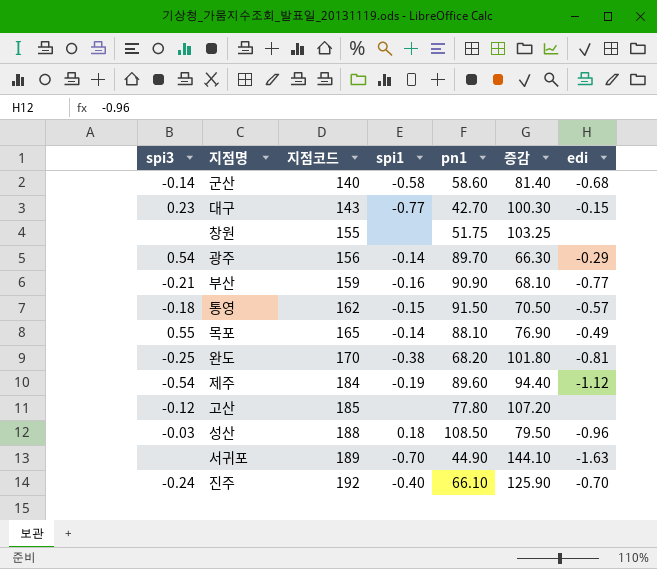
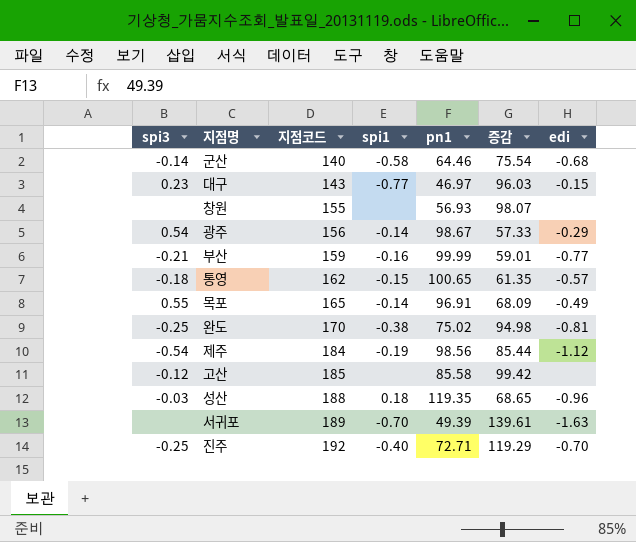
군산 | pn1: 58.60 -> 64.46
군산 | 증감: 81.40 -> 75.54
대구 | pn1: 42.70 -> 46.97
대구 | 증감: 100.30 -> 96.03
창원 | pn1: 51.75 -> 56.93
창원 | 증감: 103.25 -> 98.07
광주 | pn1: 89.70 -> 98.67
광주 | 증감: 66.30 -> 57.33
부산 | pn1: 90.90 -> 99.99
부산 | 증감: 68.10 -> 59.01
통영 | pn1: 91.50 -> 100.65
통영 | 증감: 70.50 -> 61.35
목포 | pn1: 88.10 -> 96.91
목포 | 증감: 76.90 -> 68.09
완도 | pn1: 68.20 -> 75.02
완도 | 증감: 101.80 -> 94.98
제주 | pn1: 89.60 -> 98.56
제주 | 증감: 94.40 -> 85.44
고산 | pn1: 77.80 -> 85.58
고산 | 증감: 107.20 -> 99.42
성산 | pn1: 108.50 -> 119.35
성산 | 증감: 79.50 -> 68.65
서귀포 | pn1: 44.90 -> 49.39
서귀포 | 증감: 144.10 -> 139.61
진주 | spi3: -0.24 -> -0.25
진주 | pn1: 66.10 -> 72.71
진주 | 증감: 125.90 -> 119.29

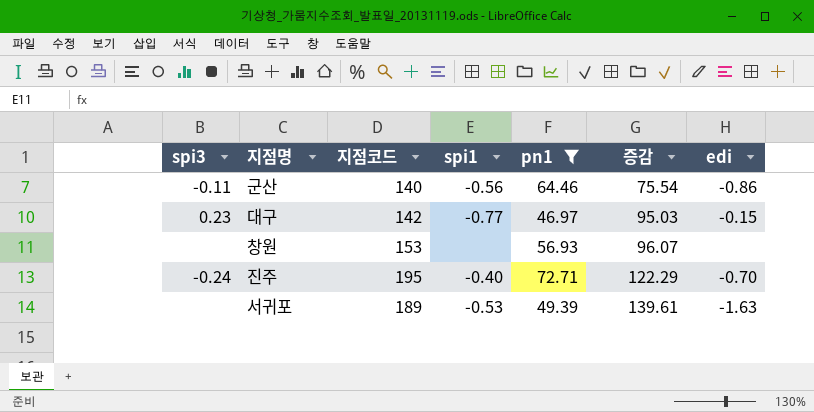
filter: none -> pn1 <= 72.71
row order: 지점코드 ascending -> 증감 ascending
군산 | spi3: -0.14 -> -0.11
군산 | spi1: -0.58 -> -0.56
군산 | edi: -0.68 -> -0.86
대구 | 지점코드: 143 -> 142
대구 | 증감: 96.03 -> 95.03
창원 | 지점코드: 155 -> 153
창원 | 증감: 98.07 -> 96.07
진주 | spi3: -0.25 -> -0.24
진주 | 지점코드: 192 -> 195
진주 | 증감: 119.29 -> 122.29
서귀포 | spi1: -0.70 -> -0.53

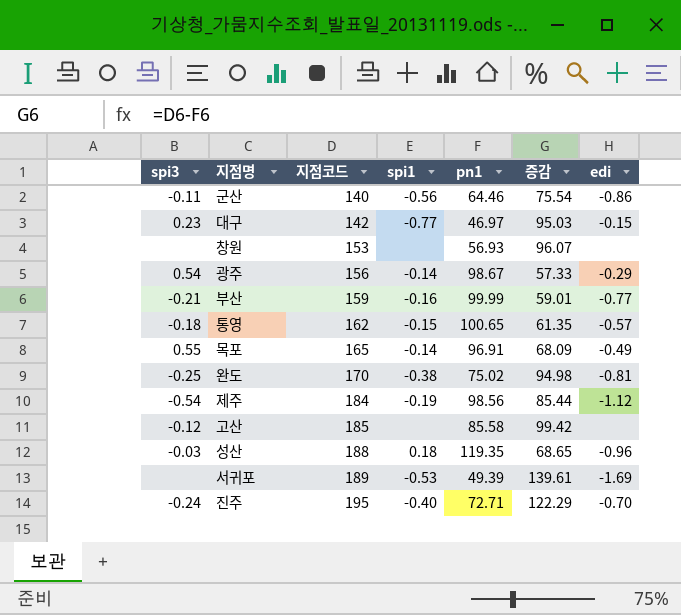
filter: pn1 <= 72.71 -> none
row order: 증감 ascending -> 지점코드 ascending
서귀포 | edi: -1.63 -> -1.69

